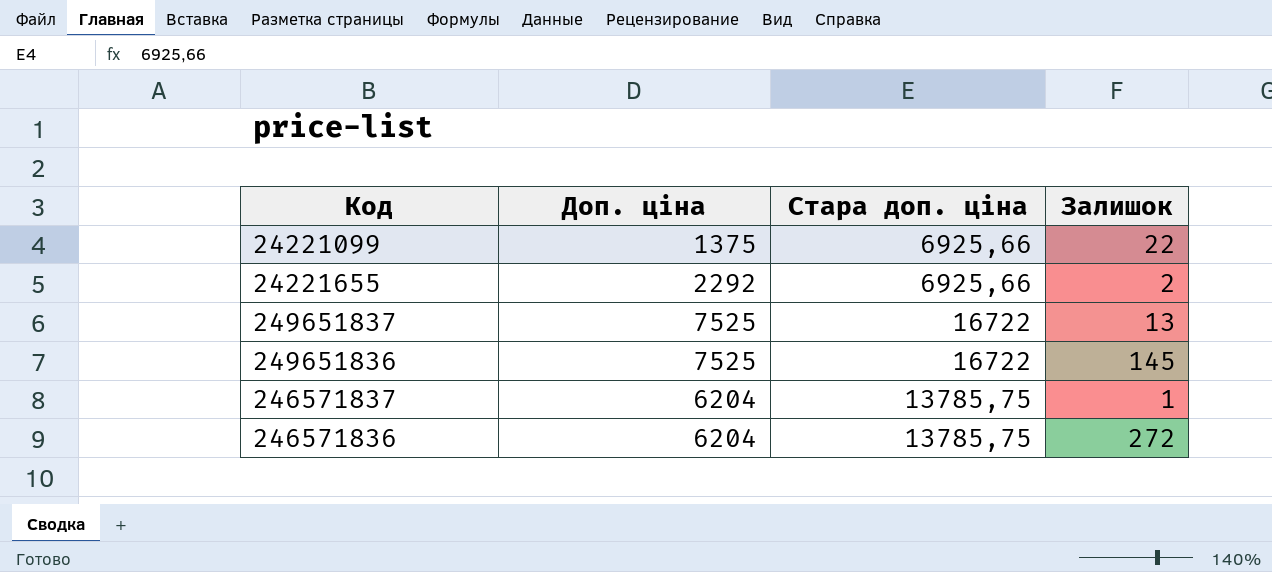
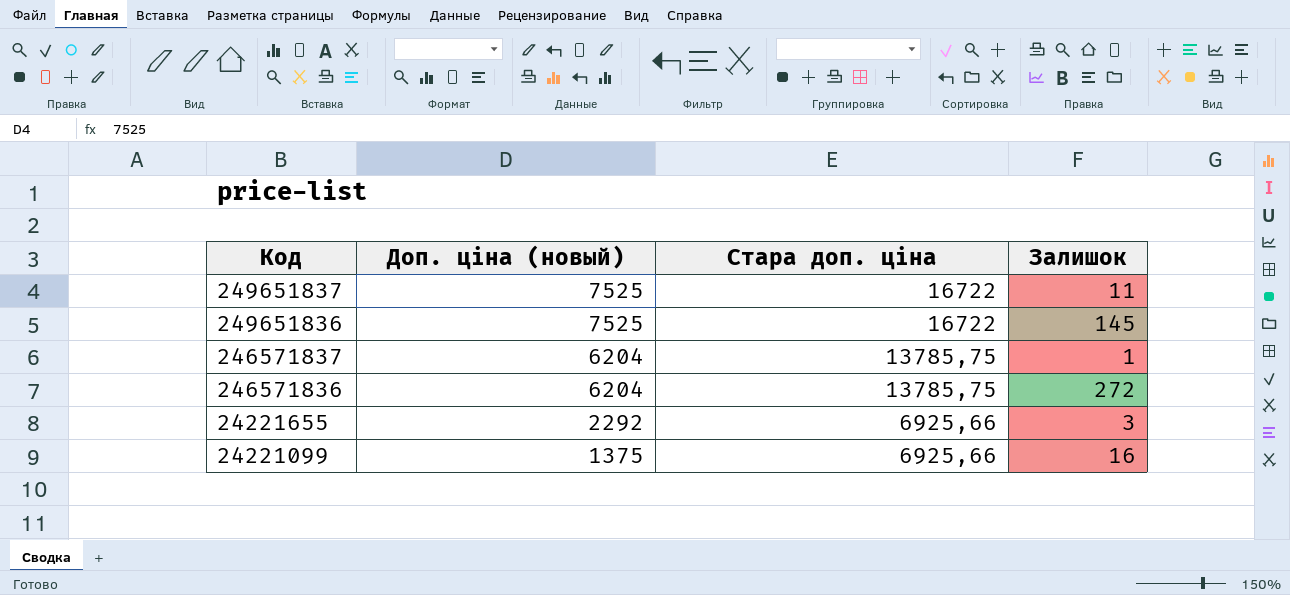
row order: none -> Код descending
column name: Доп. ціна -> Доп. ціна (новый)
249651837 | Залишок: 13 -> 11
24221655 | Залишок: 2 -> 3
24221099 | Залишок: 22 -> 16

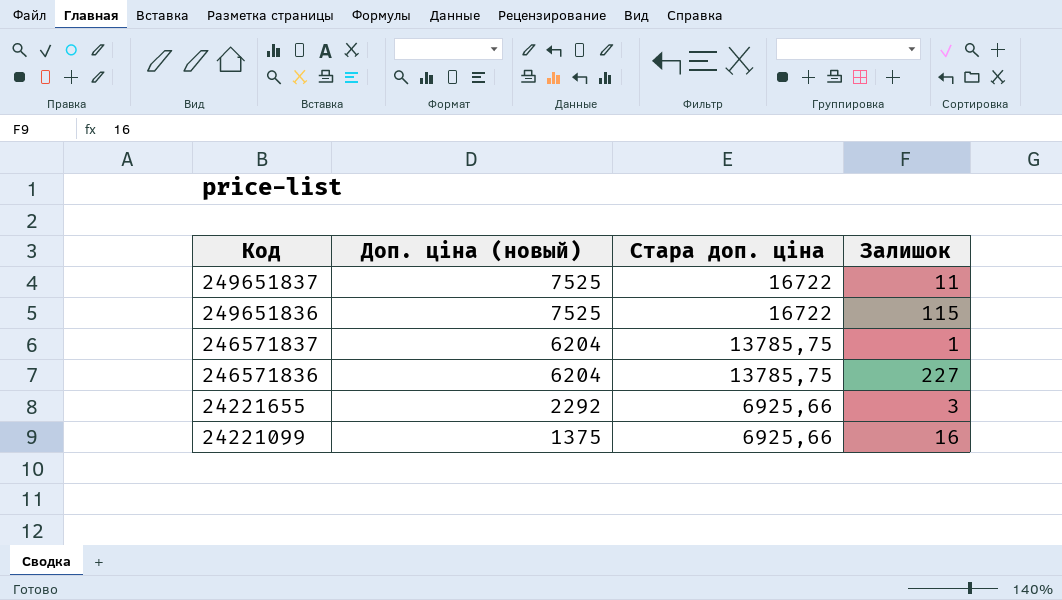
249651836 | Залишок: 145 -> 115
246571836 | Залишок: 272 -> 227

